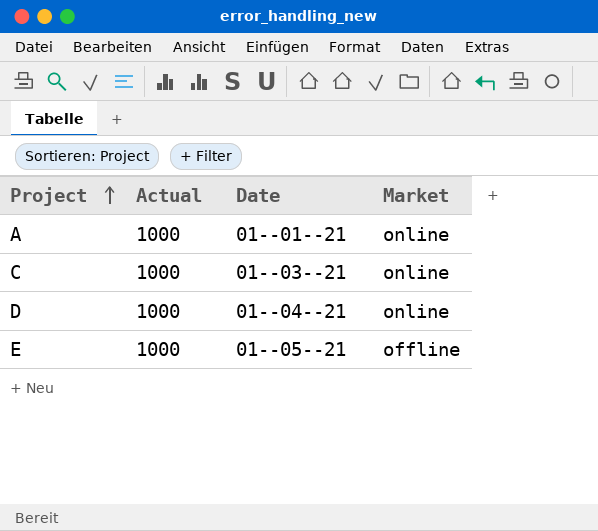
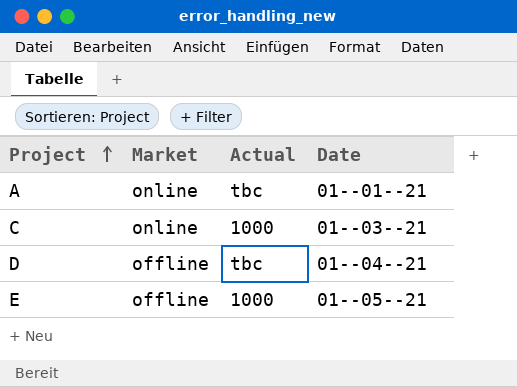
column Market | position: 4 -> 2
A | Actual: 1000 -> tbc
D | Market: online -> offline
D | Actual: 1000 -> tbc

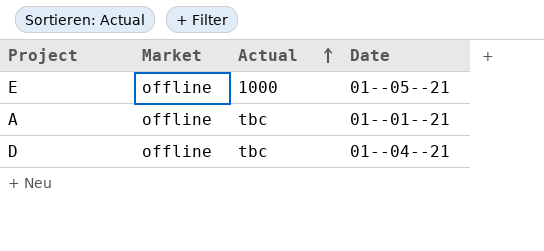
row order: Project ascending -> Actual ascending
row C: online | 1000 | 01--03--21 -> none
A | Market: online -> offline

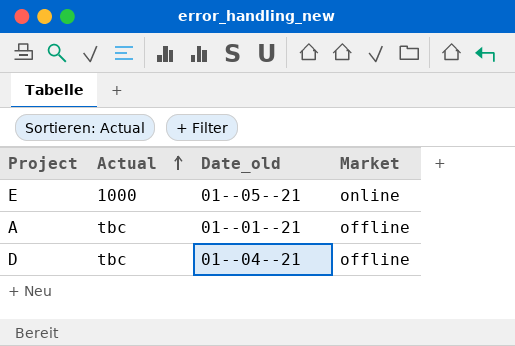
column name: Date -> Date_old
column Market | position: 2 -> 4
E | Market: offline -> online

